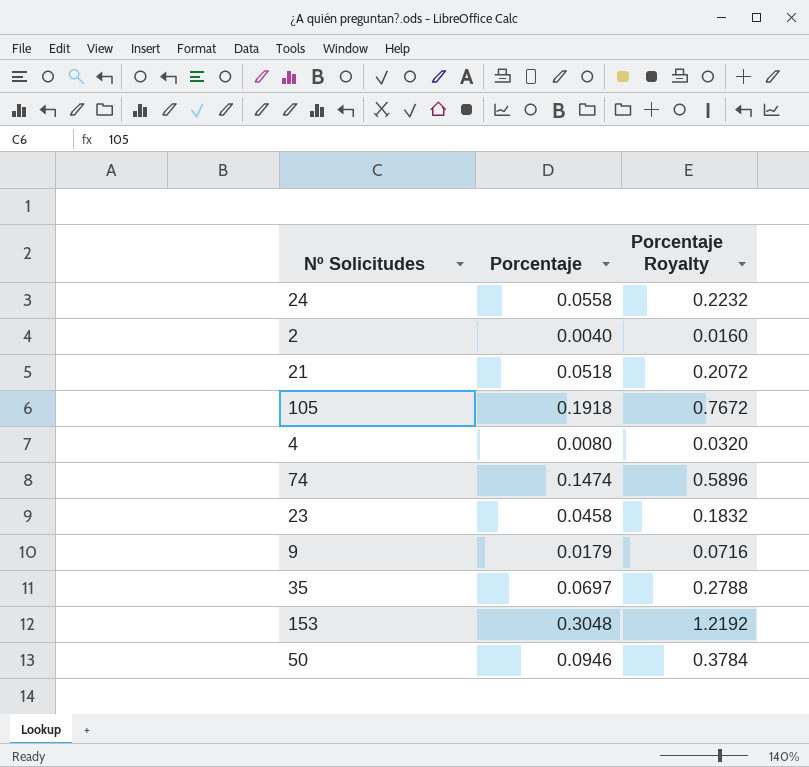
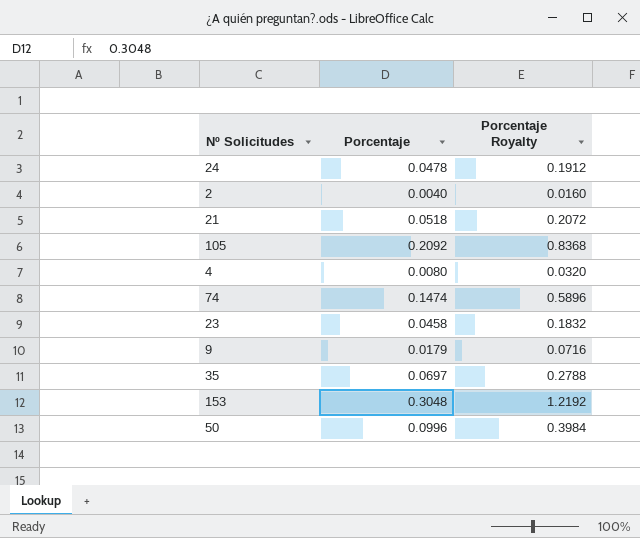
24 | Porcentaje: 0.0558 -> 0.0478
24 | Porcentaje Royalty: 0.2232 -> 0.1912
105 | Porcentaje: 0.1918 -> 0.2092
105 | Porcentaje Royalty: 0.7672 -> 0.8368
50 | Porcentaje: 0.0946 -> 0.0996
50 | Porcentaje Royalty: 0.3784 -> 0.3984

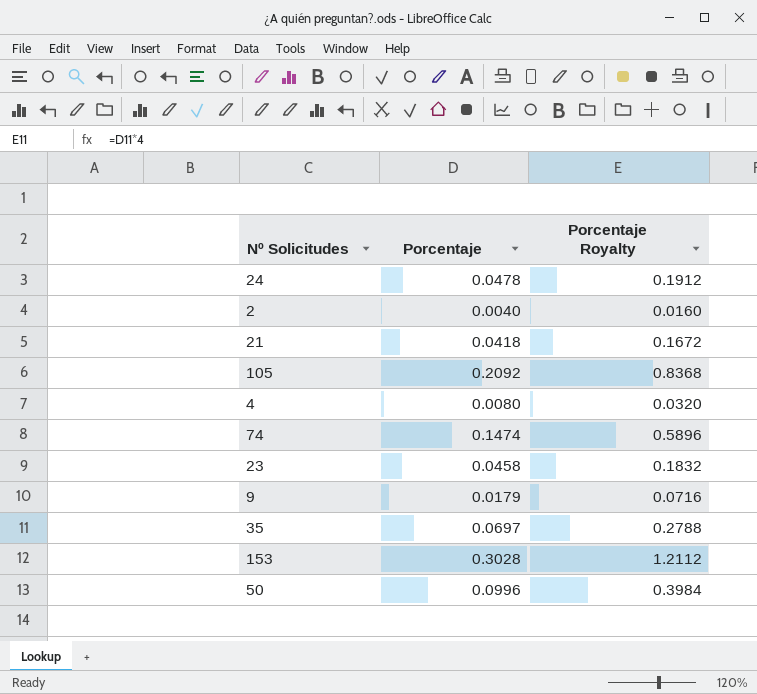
21 | Porcentaje: 0.0518 -> 0.0418
21 | Porcentaje Royalty: 0.2072 -> 0.1672
153 | Porcentaje: 0.3048 -> 0.3028
153 | Porcentaje Royalty: 1.2192 -> 1.2112

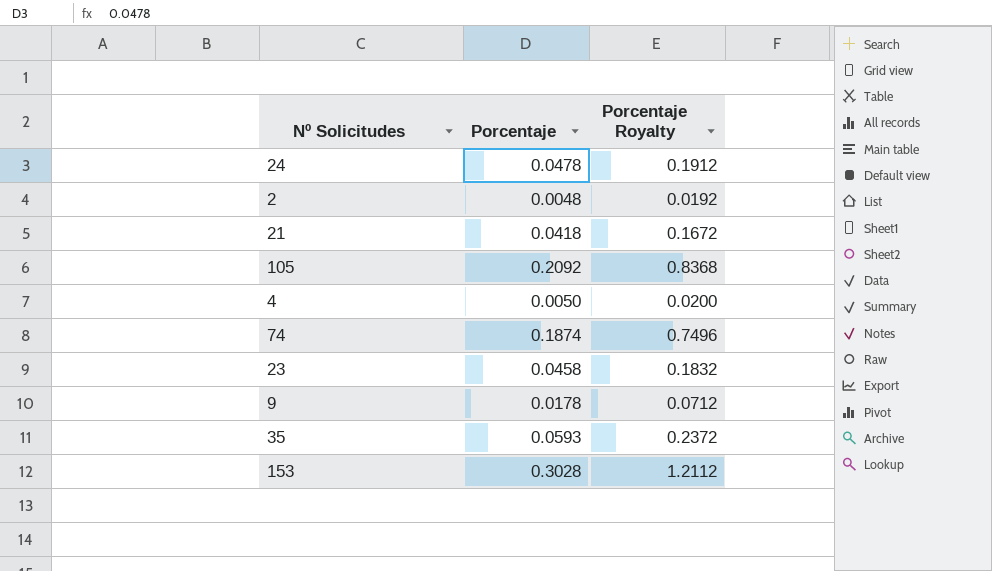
row 50: 0.0996 | 0.3984 -> none
2 | Porcentaje: 0.0040 -> 0.0048
2 | Porcentaje Royalty: 0.0160 -> 0.0192
4 | Porcentaje: 0.0080 -> 0.0050
4 | Porcentaje Royalty: 0.0320 -> 0.0200
74 | Porcentaje: 0.1474 -> 0.1874
74 | Porcentaje Royalty: 0.5896 -> 0.7496
9 | Porcentaje: 0.0179 -> 0.0178
9 | Porcentaje Royalty: 0.0716 -> 0.0712
35 | Porcentaje: 0.0697 -> 0.0593
35 | Porcentaje Royalty: 0.2788 -> 0.2372

